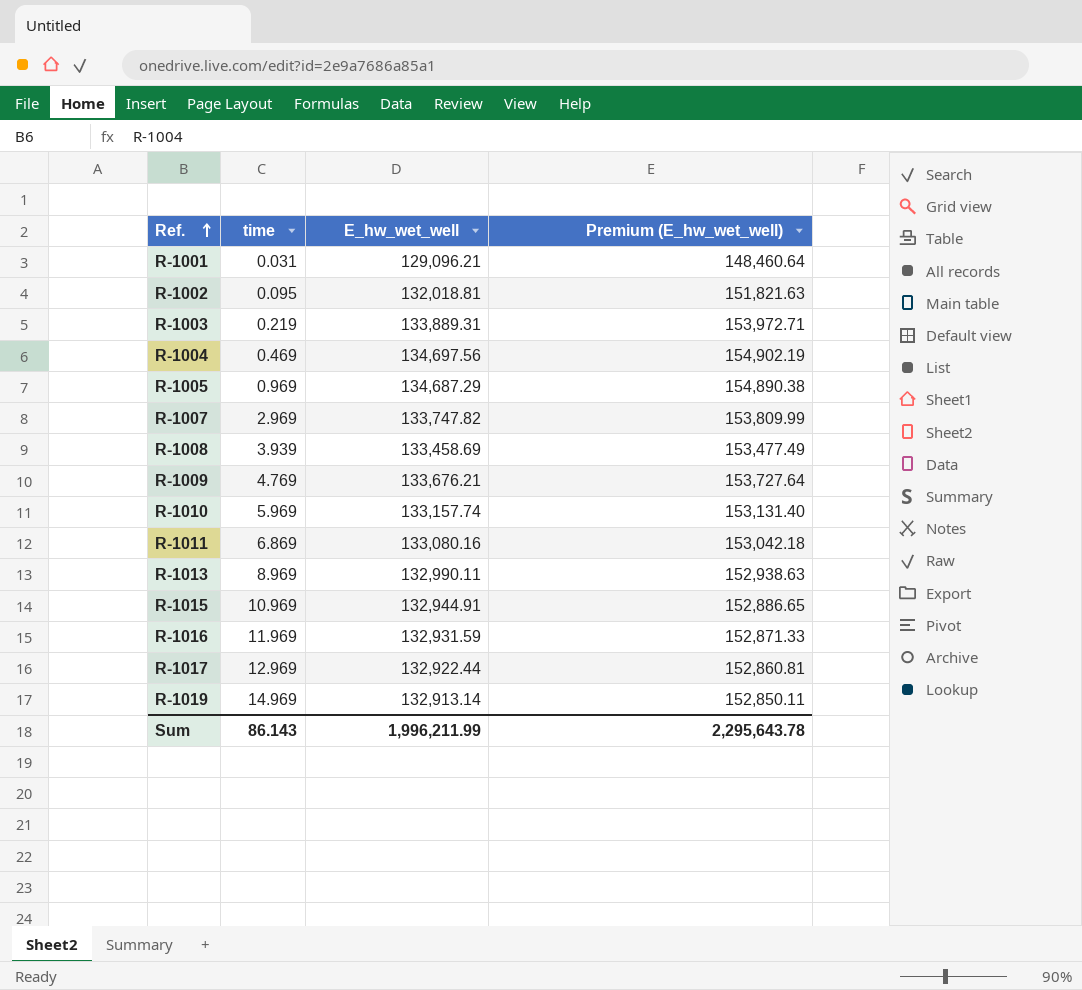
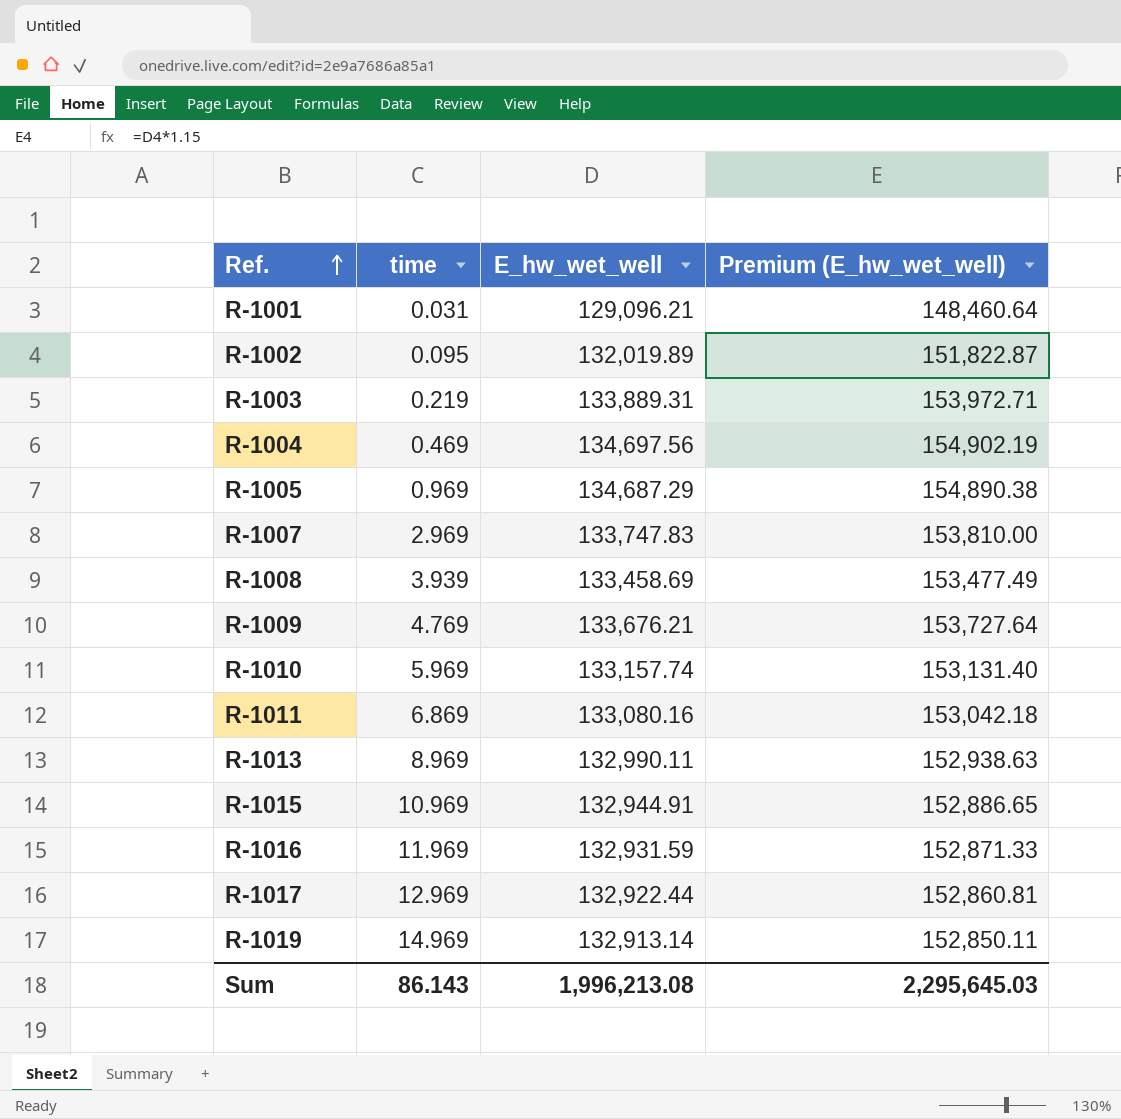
R-1002 | E_hw_wet_well: 132,018.81 -> 132,019.89
R-1002 | Premium (E_hw_wet_well): 151,821.63 -> 151,822.87
R-1007 | E_hw_wet_well: 133,747.82 -> 133,747.83
R-1007 | Premium (E_hw_wet_well): 153,809.99 -> 153,810.00
Sum | E_hw_wet_well: 1,996,211.99 -> 1,996,213.08
Sum | Premium (E_hw_wet_well): 2,295,643.78 -> 2,295,645.03

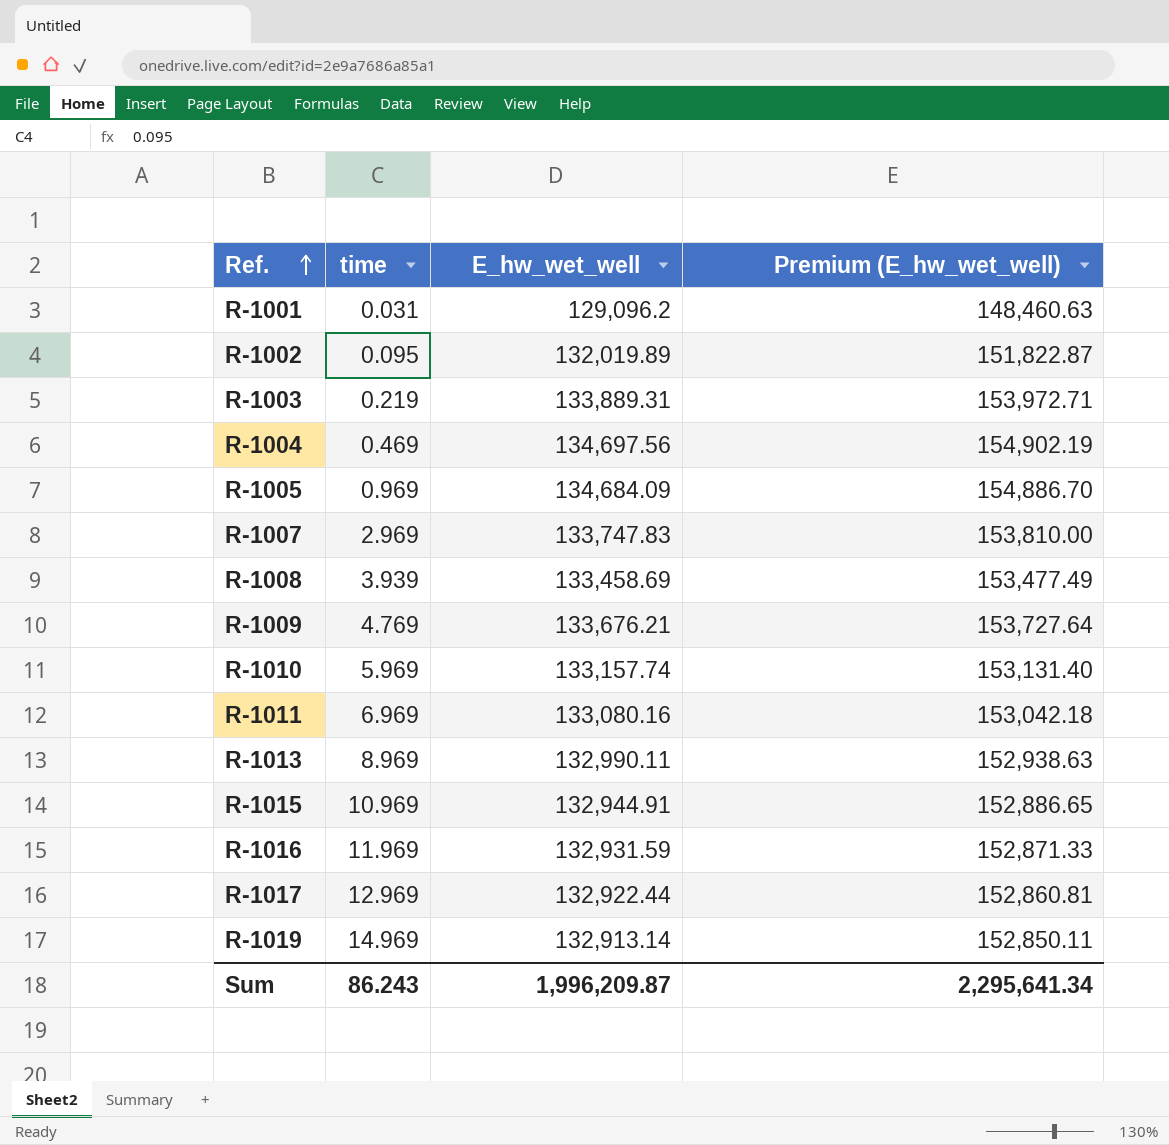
R-1001 | E_hw_wet_well: 129,096.21 -> 129,096.2
R-1001 | Premium (E_hw_wet_well): 148,460.64 -> 148,460.63
R-1005 | E_hw_wet_well: 134,687.29 -> 134,684.09
R-1005 | Premium (E_hw_wet_well): 154,890.38 -> 154,886.70
R-1011 | time: 6.869 -> 6.969
Sum | time: 86.143 -> 86.243
Sum | E_hw_wet_well: 1,996,213.08 -> 1,996,209.87
Sum | Premium (E_hw_wet_well): 2,295,645.03 -> 2,295,641.34

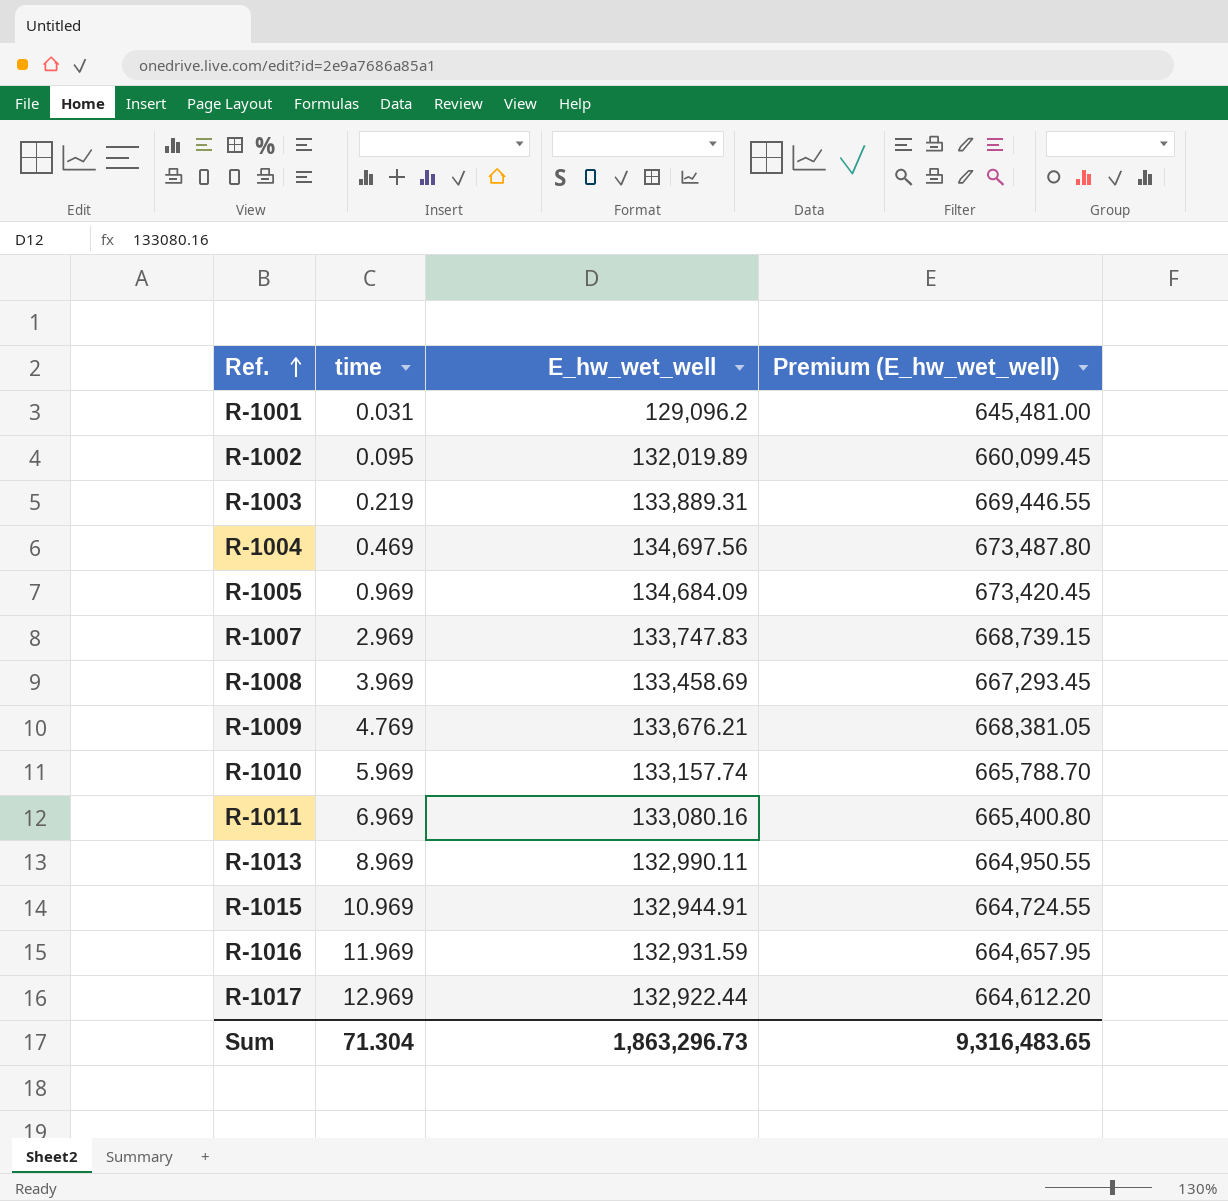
column Premium (E_hw_wet_well) | formula: [E_hw_wet_well] * 1.15 -> [E_hw_wet_well] * 5
row R-1019: 14.969 | 132,913.14 | 152,850.11 -> none
R-1008 | time: 3.939 -> 3.969
Sum | time: 86.243 -> 71.304
Sum | E_hw_wet_well: 1,996,209.87 -> 1,863,296.73
Sum | Premium (E_hw_wet_well): 2,295,641.34 -> 9,316,483.65

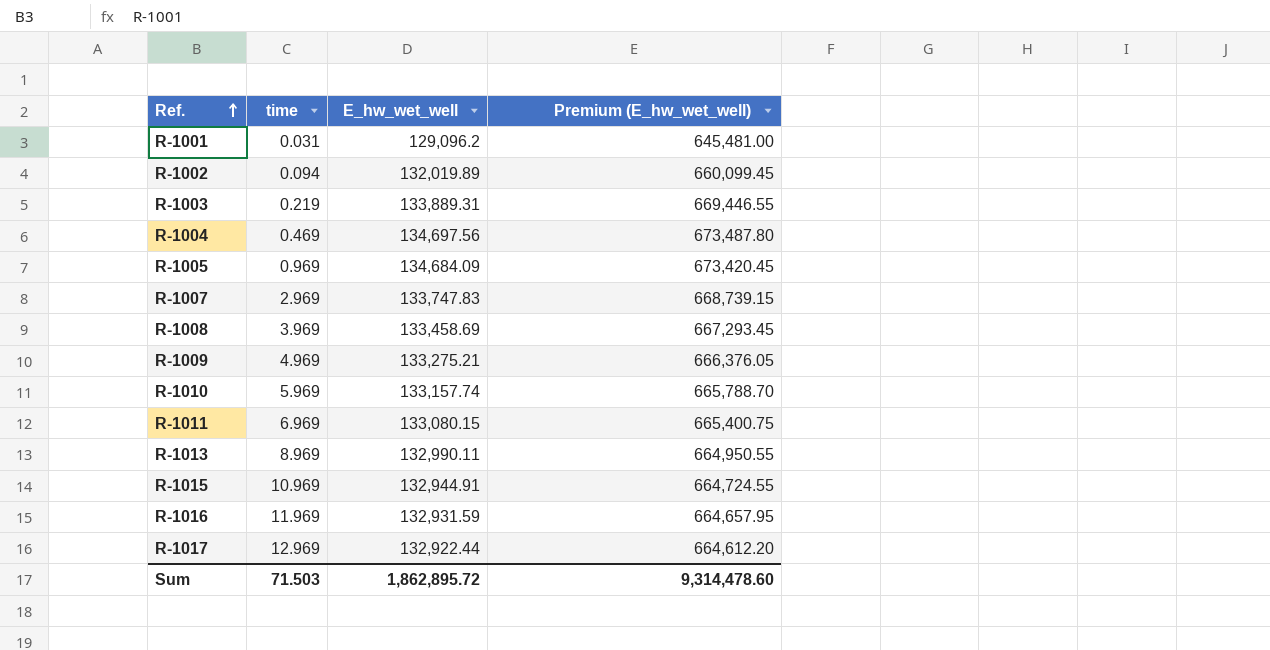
R-1002 | time: 0.095 -> 0.094
R-1009 | time: 4.769 -> 4.969
R-1009 | E_hw_wet_well: 133,676.21 -> 133,275.21
R-1009 | Premium (E_hw_wet_well): 668,381.05 -> 666,376.05
R-1011 | E_hw_wet_well: 133,080.16 -> 133,080.15
R-1011 | Premium (E_hw_wet_well): 665,400.80 -> 665,400.75
Sum | time: 71.304 -> 71.503
Sum | E_hw_wet_well: 1,863,296.73 -> 1,862,895.72
Sum | Premium (E_hw_wet_well): 9,316,483.65 -> 9,314,478.60

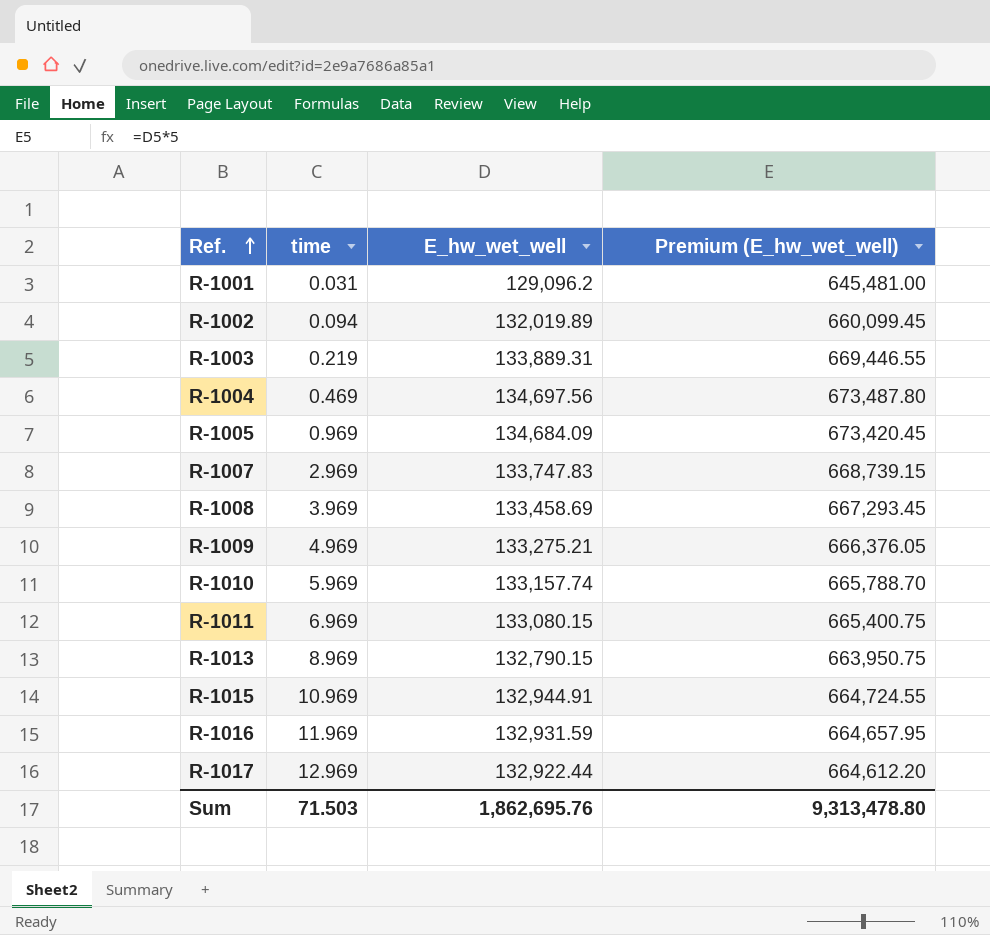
R-1013 | E_hw_wet_well: 132,990.11 -> 132,790.15
R-1013 | Premium (E_hw_wet_well): 664,950.55 -> 663,950.75
Sum | E_hw_wet_well: 1,862,895.72 -> 1,862,695.76
Sum | Premium (E_hw_wet_well): 9,314,478.60 -> 9,313,478.80

